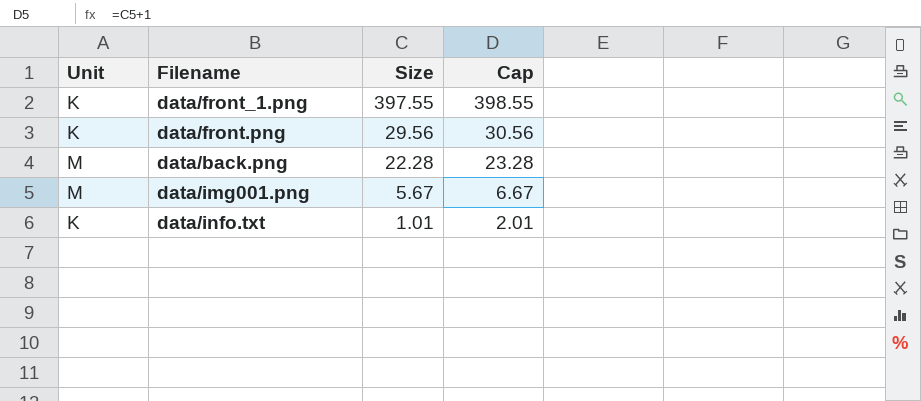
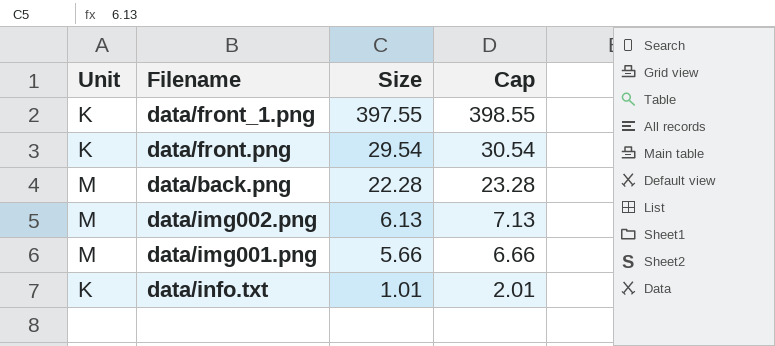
data/front.png | Size: 29.56 -> 29.54
data/front.png | Cap: 30.56 -> 30.54
row data/img002.png: none -> M | 6.13 | 7.13
data/img001.png | Size: 5.67 -> 5.66
data/img001.png | Cap: 6.67 -> 6.66

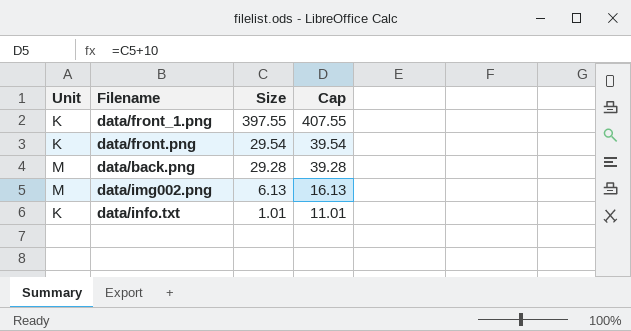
column Cap | formula: [Size] + 1 -> [Size] + 10
row data/img001.png: M | 5.66 | 6.66 -> none
data/back.png | Size: 22.28 -> 29.28

